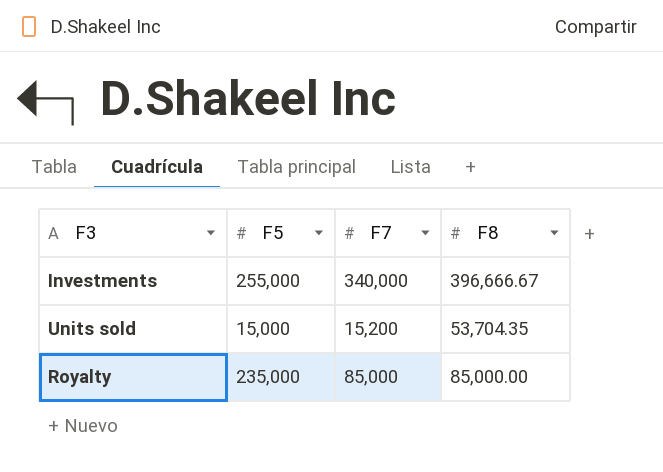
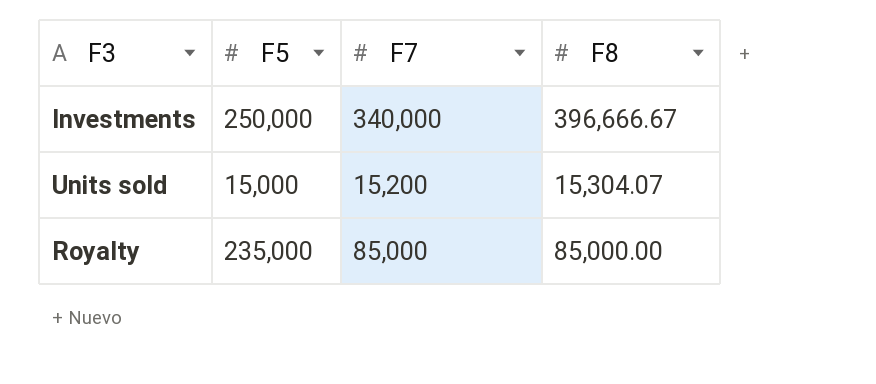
Investments | F5: 255,000 -> 250,000
Units sold | F8: 53,704.35 -> 15,304.07

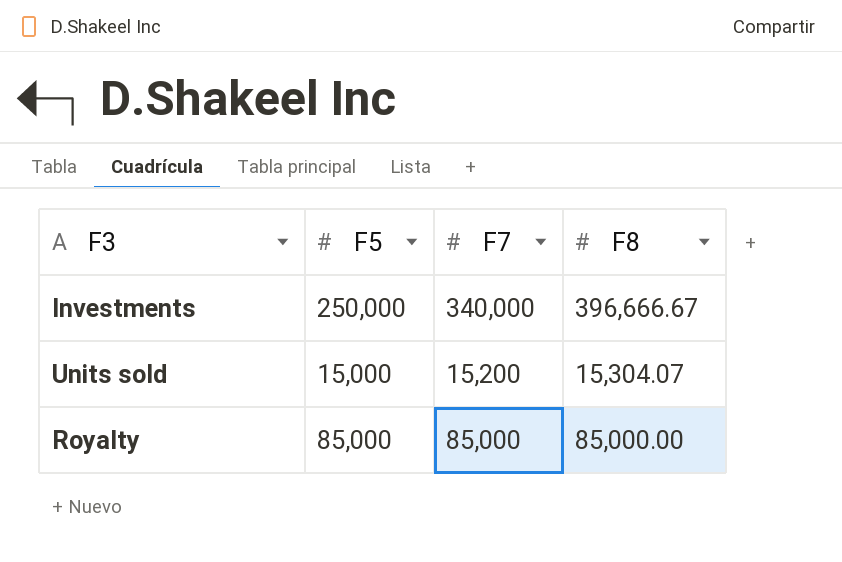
Royalty | F5: 235,000 -> 85,000

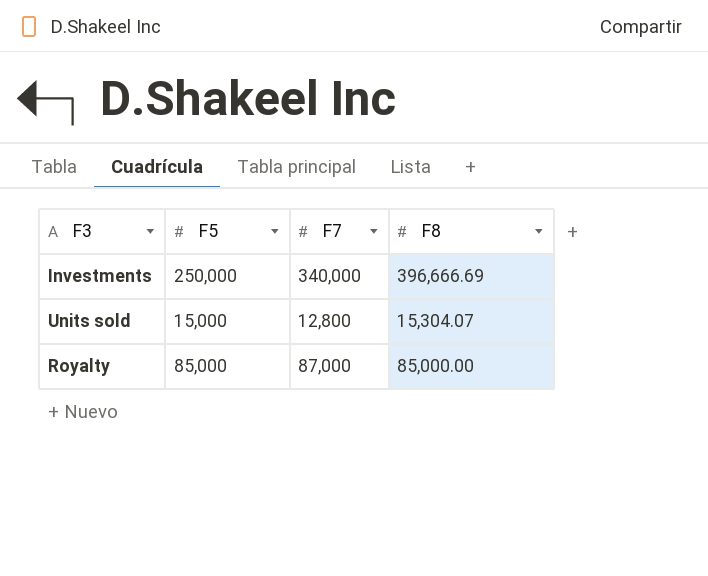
Investments | F8: 396,666.67 -> 396,666.69
Units sold | F7: 15,200 -> 12,800
Royalty | F7: 85,000 -> 87,000

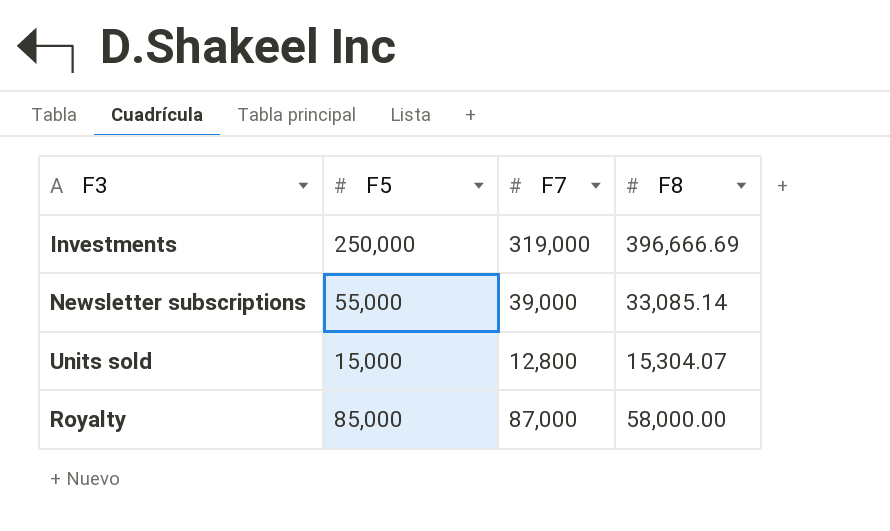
Investments | F7: 340,000 -> 319,000
row Newsletter subscriptions: none -> 55,000 | 39,000 | 33,085.14
Royalty | F8: 85,000.00 -> 58,000.00

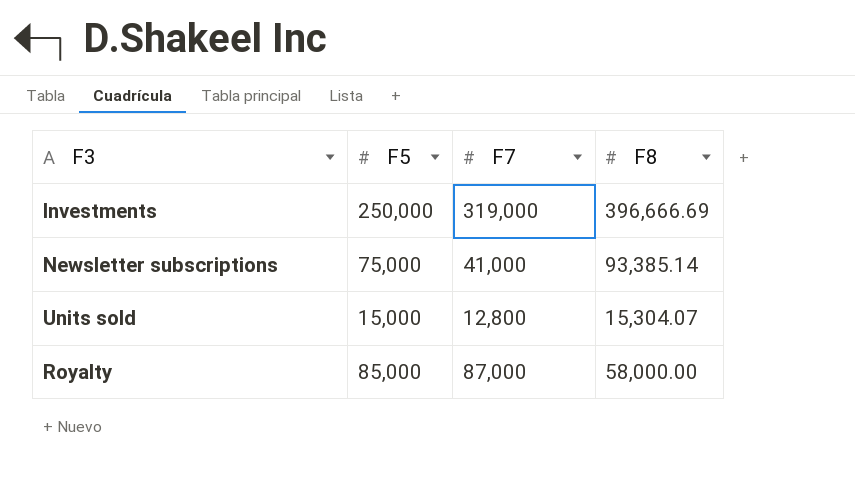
Newsletter subscriptions | F5: 55,000 -> 75,000
Newsletter subscriptions | F7: 39,000 -> 41,000
Newsletter subscriptions | F8: 33,085.14 -> 93,385.14

